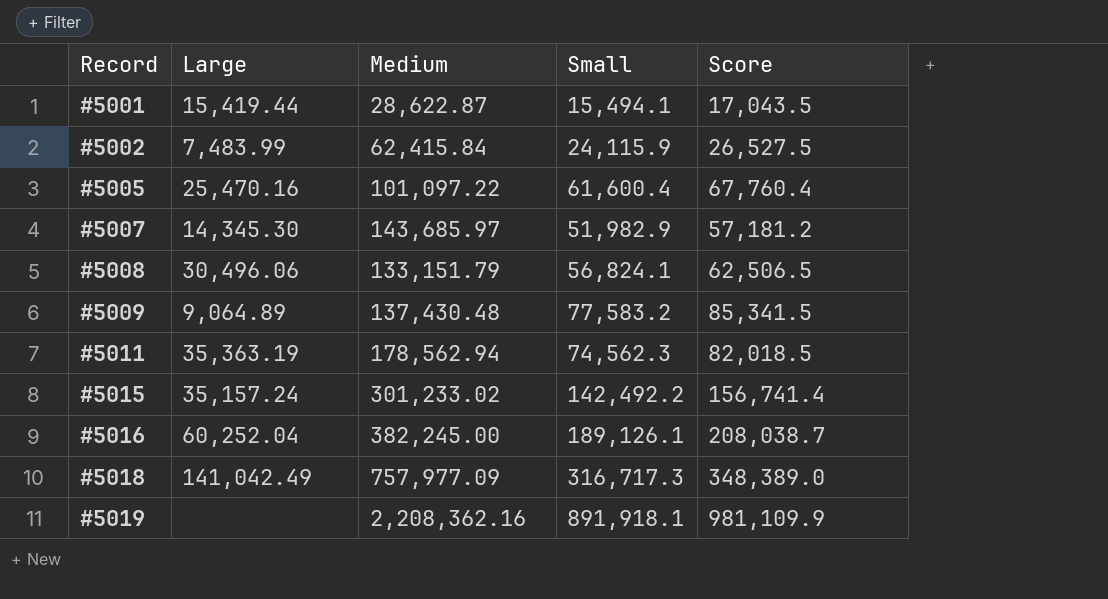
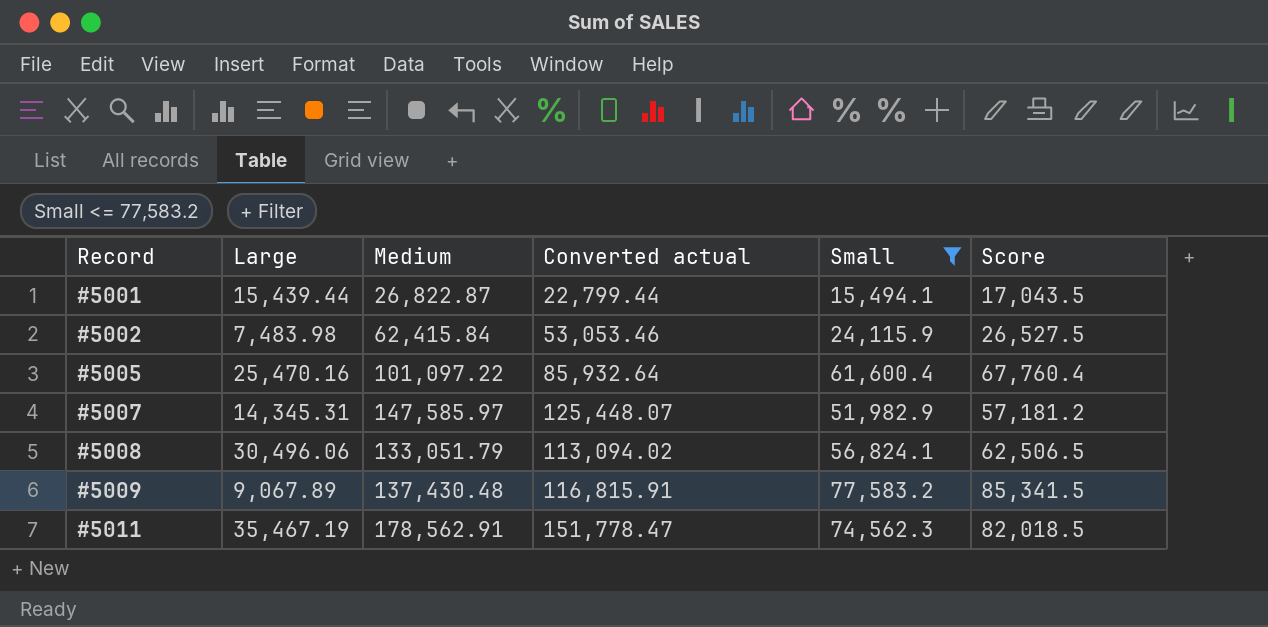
filter: none -> Small <= 77,583.2
column Converted actual | formula: none -> [Medium] * 0.85
#5001 | Large: 15,419.44 -> 15,439.44
#5001 | Medium: 28,622.87 -> 26,822.87
#5002 | Large: 7,483.99 -> 7,483.98
#5007 | Large: 14,345.30 -> 14,345.31
#5007 | Medium: 143,685.97 -> 147,585.97
#5008 | Medium: 133,151.79 -> 133,051.79
#5009 | Large: 9,064.89 -> 9,067.89
#5011 | Large: 35,363.19 -> 35,467.19
#5011 | Medium: 178,562.94 -> 178,562.91

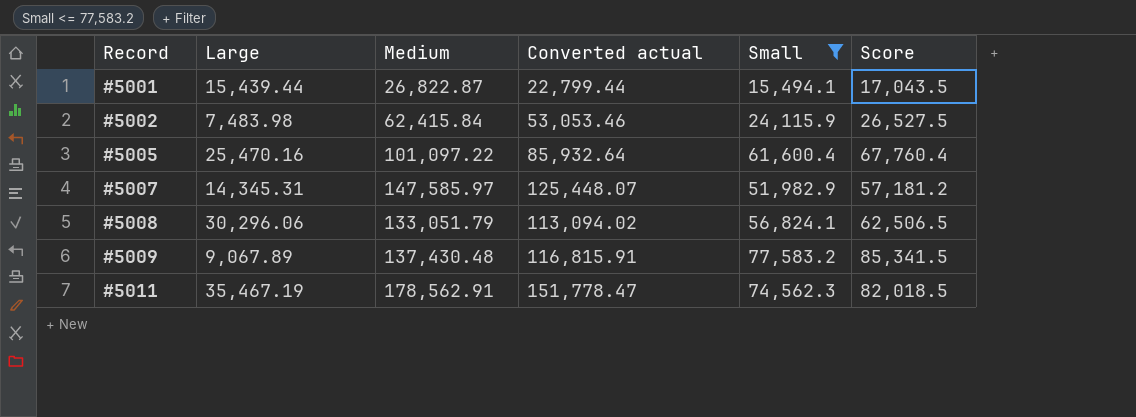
#5008 | Large: 30,496.06 -> 30,296.06

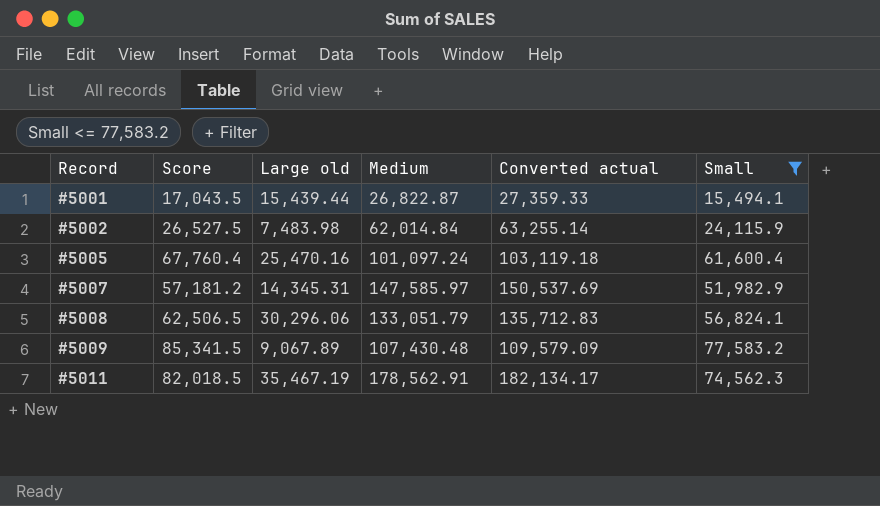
column Score | position: 6 -> 2
column name: Large -> Large old
column Converted actual | formula: [Medium] * 0.85 -> [Medium] * 1.02
#5002 | Medium: 62,415.84 -> 62,014.84
#5005 | Medium: 101,097.22 -> 101,097.24
#5009 | Medium: 137,430.48 -> 107,430.48

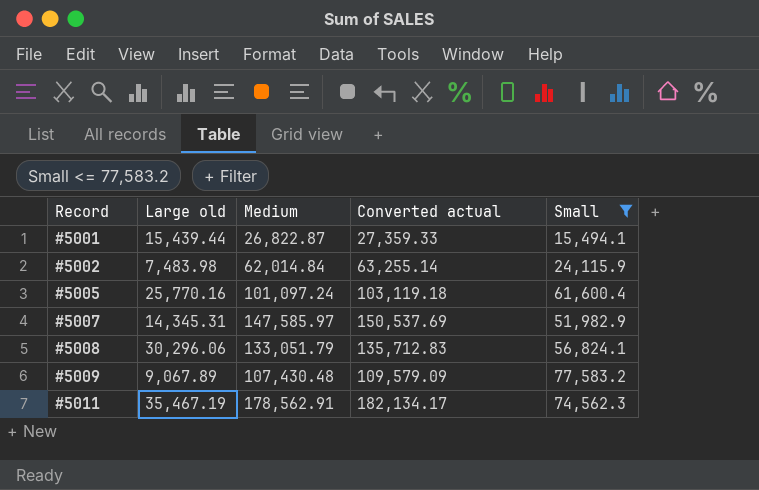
column Score | formula: [Small] * 1.1 -> none
#5005 | Large old: 25,470.16 -> 25,770.16

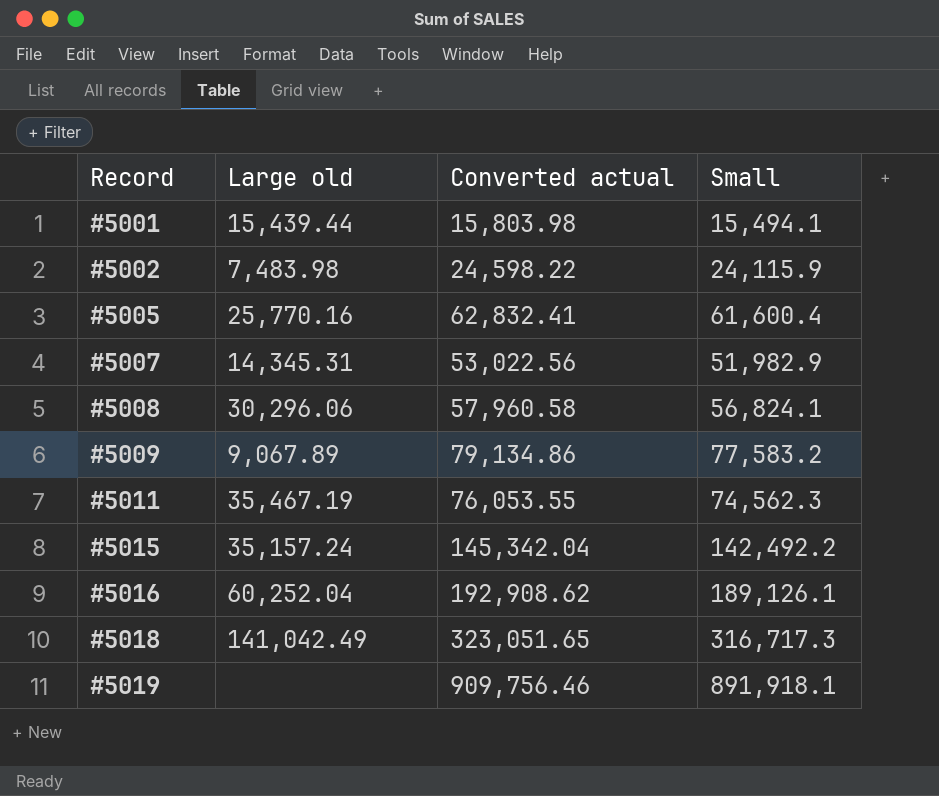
filter: Small <= 77,583.2 -> none
column Medium | position: 3 -> none
column Converted actual | formula: [Medium] * 1.02 -> [Small] * 1.02

